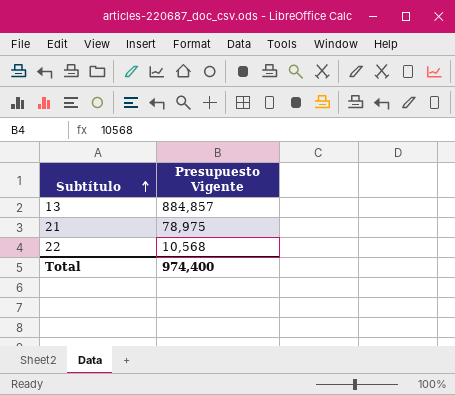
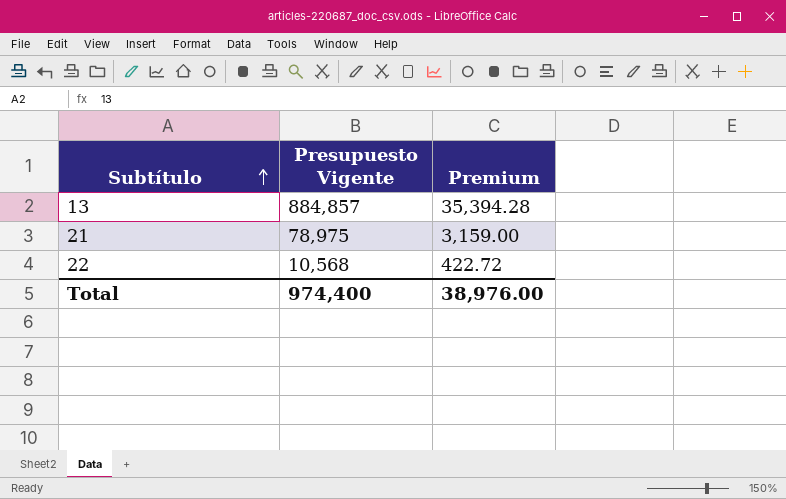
column Premium | formula: none -> [Presupuesto Vigente] * 0.04

